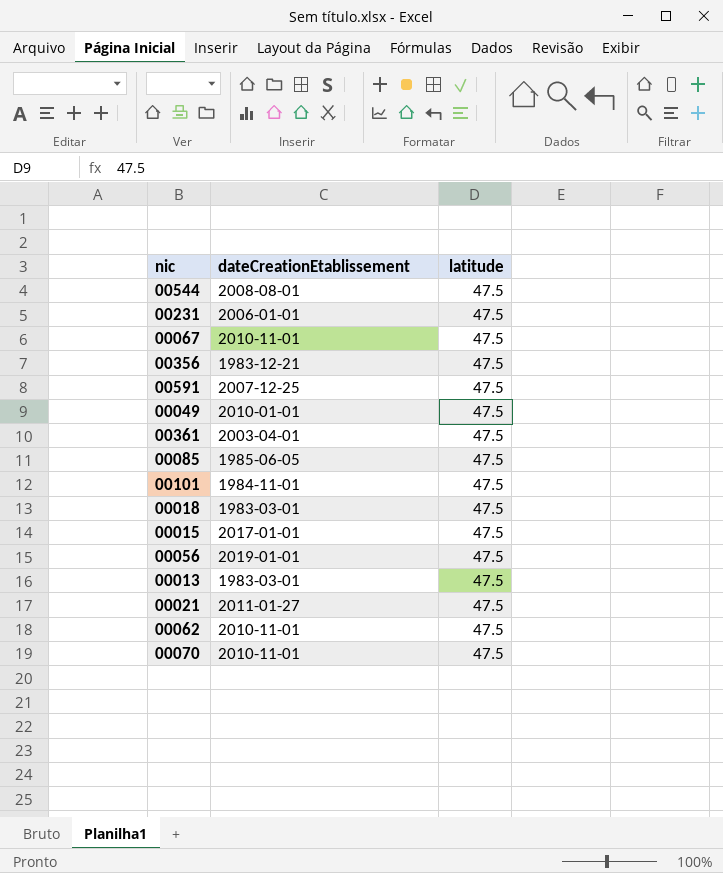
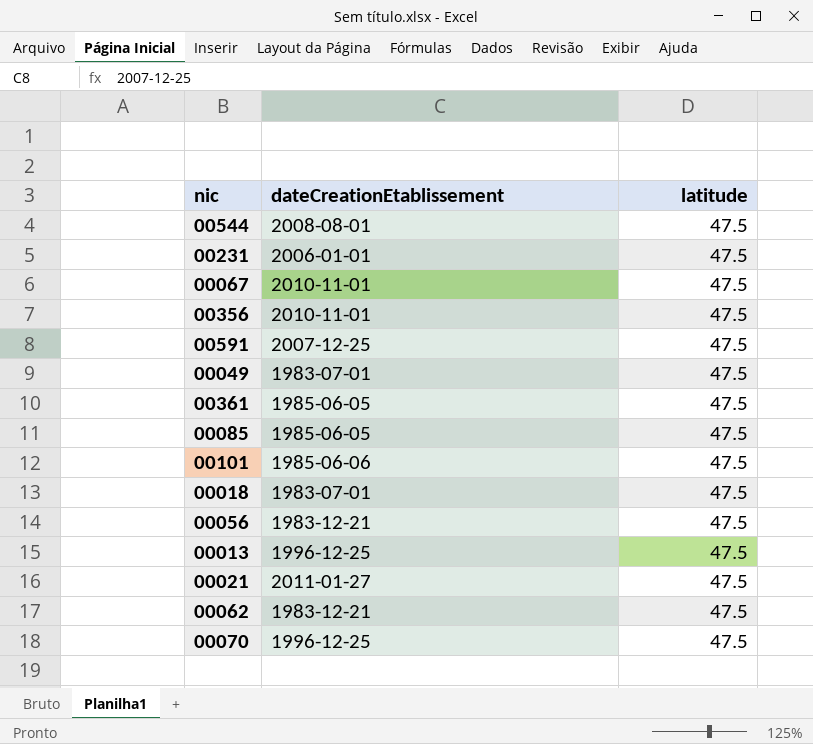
row 00015: 2017-01-01 | 47.5 -> none
00356 | dateCreationEtablissement: 1983-12-21 -> 2010-11-01
00049 | dateCreationEtablissement: 2010-01-01 -> 1983-07-01
00361 | dateCreationEtablissement: 2003-04-01 -> 1985-06-05
00101 | dateCreationEtablissement: 1984-11-01 -> 1985-06-06
00018 | dateCreationEtablissement: 1983-03-01 -> 1983-07-01
00056 | dateCreationEtablissement: 2019-01-01 -> 1983-12-21
00013 | dateCreationEtablissement: 1983-03-01 -> 1996-12-25
00062 | dateCreationEtablissement: 2010-11-01 -> 1983-12-21
00070 | dateCreationEtablissement: 2010-11-01 -> 1996-12-25

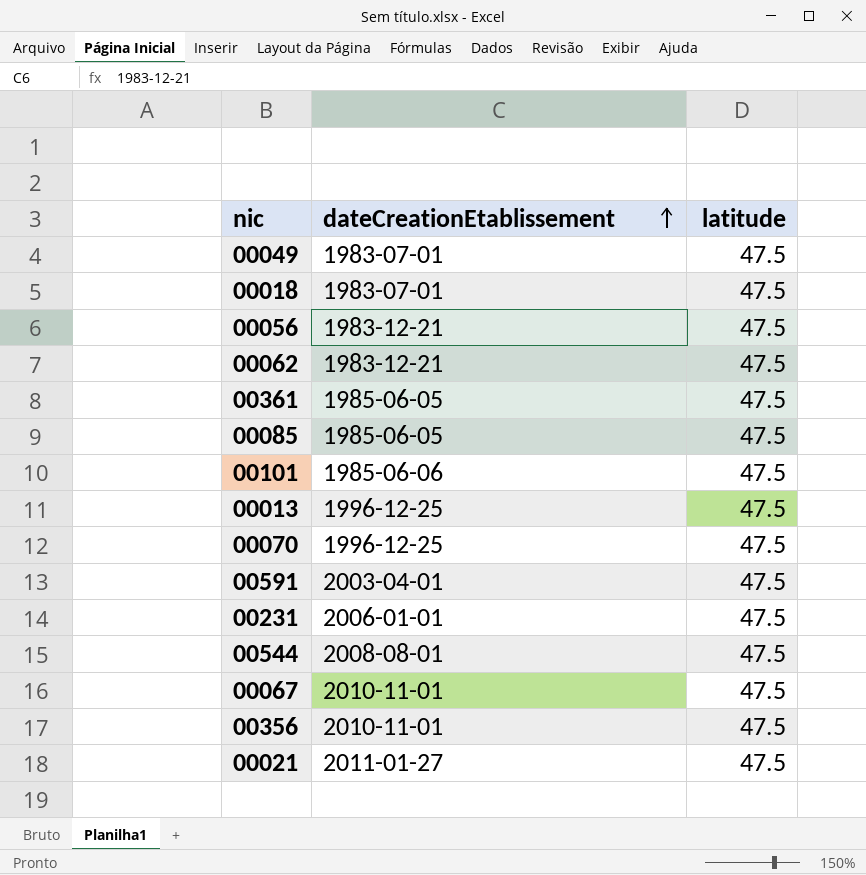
row order: none -> dateCreationEtablissement ascending
00591 | dateCreationEtablissement: 2007-12-25 -> 2003-04-01

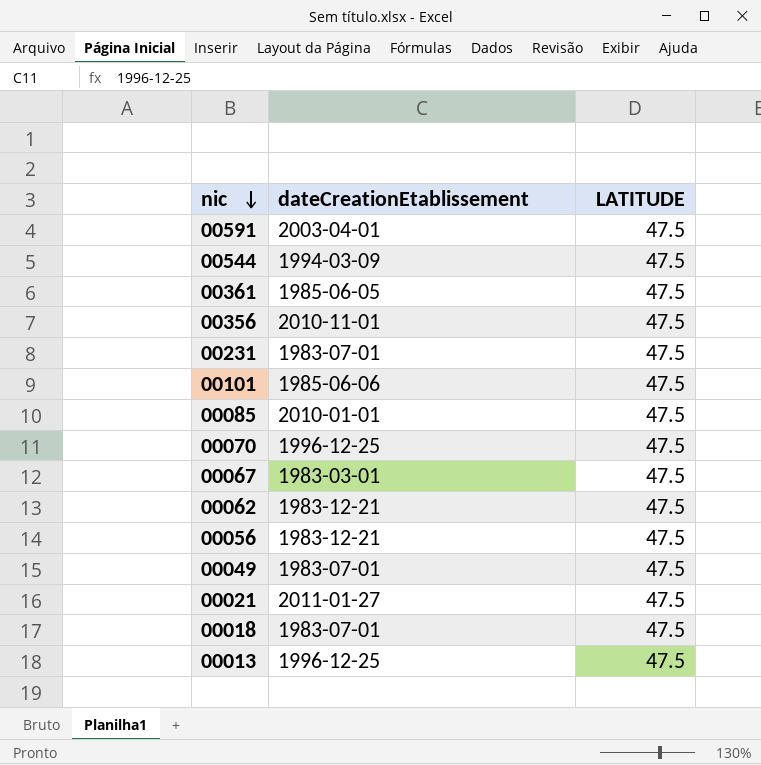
row order: dateCreationEtablissement ascending -> nic descending
column name: latitude -> LATITUDE
00544 | dateCreationEtablissement: 2008-08-01 -> 1994-03-09
00231 | dateCreationEtablissement: 2006-01-01 -> 1983-07-01
00085 | dateCreationEtablissement: 1985-06-05 -> 2010-01-01
00067 | dateCreationEtablissement: 2010-11-01 -> 1983-03-01

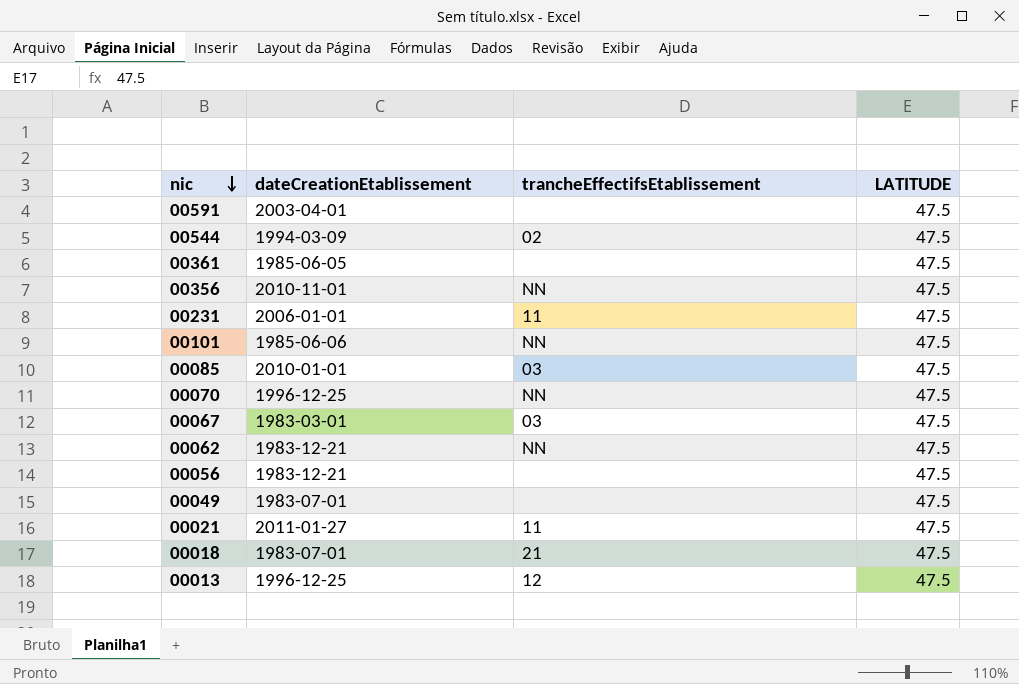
column trancheEffectifsEtablissement | position: none -> 3
00231 | dateCreationEtablissement: 1983-07-01 -> 2006-01-01

